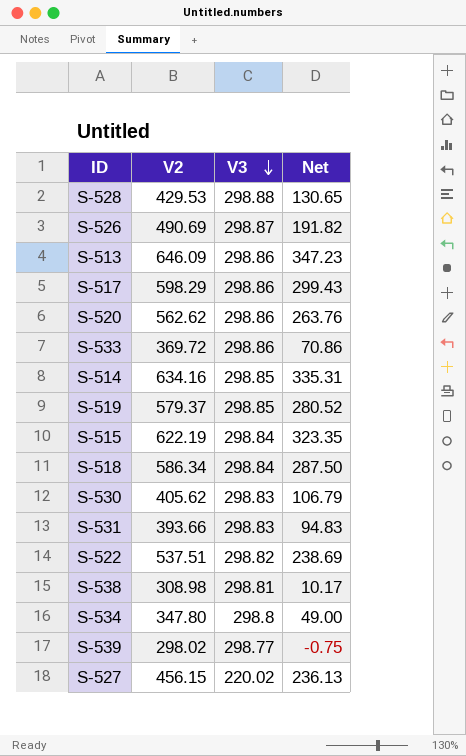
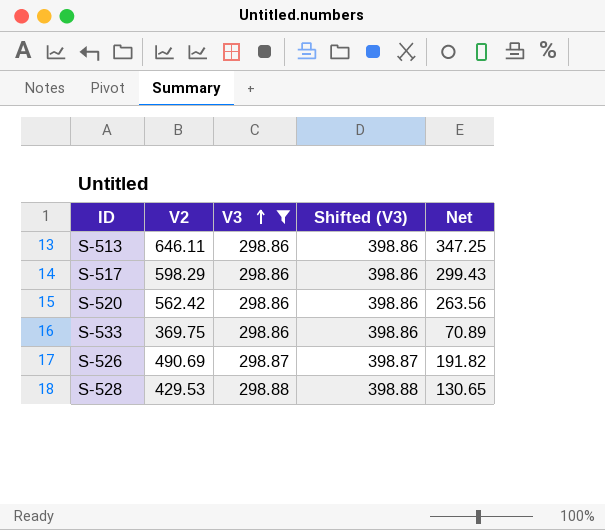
filter: none -> V3 >= 298.86
row order: V3 descending -> V3 ascending
column Shifted (V3) | formula: none -> [V3] + 100
S-513 | V2: 646.09 -> 646.11
S-513 | Net: 347.23 -> 347.25
S-520 | V2: 562.62 -> 562.42
S-520 | Net: 263.76 -> 263.56
S-533 | V2: 369.72 -> 369.75
S-533 | Net: 70.86 -> 70.89

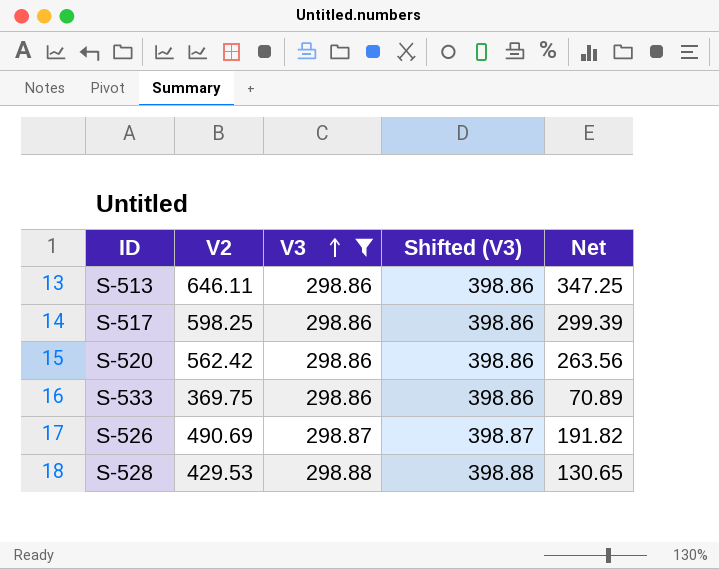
S-517 | V2: 598.29 -> 598.25
S-517 | Net: 299.43 -> 299.39

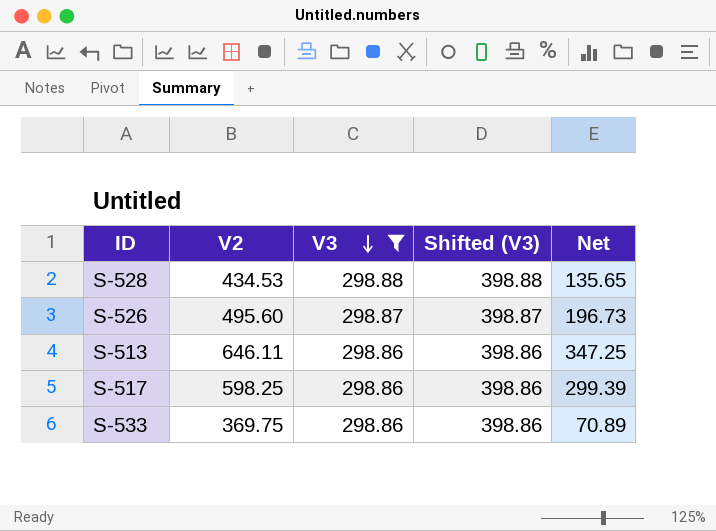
row order: V3 ascending -> V3 descending
row S-520: 562.42 | 298.86 | 398.86 | 263.56 -> none
S-528 | V2: 429.53 -> 434.53
S-528 | Net: 130.65 -> 135.65
S-526 | V2: 490.69 -> 495.60
S-526 | Net: 191.82 -> 196.73

